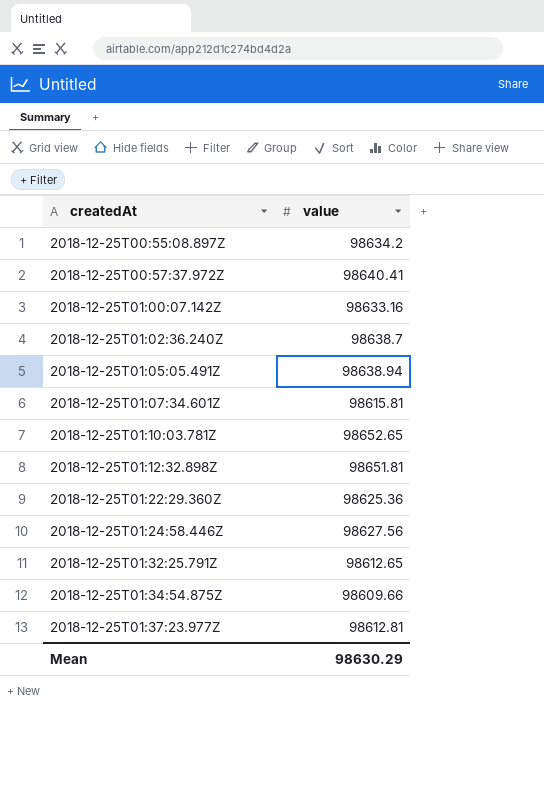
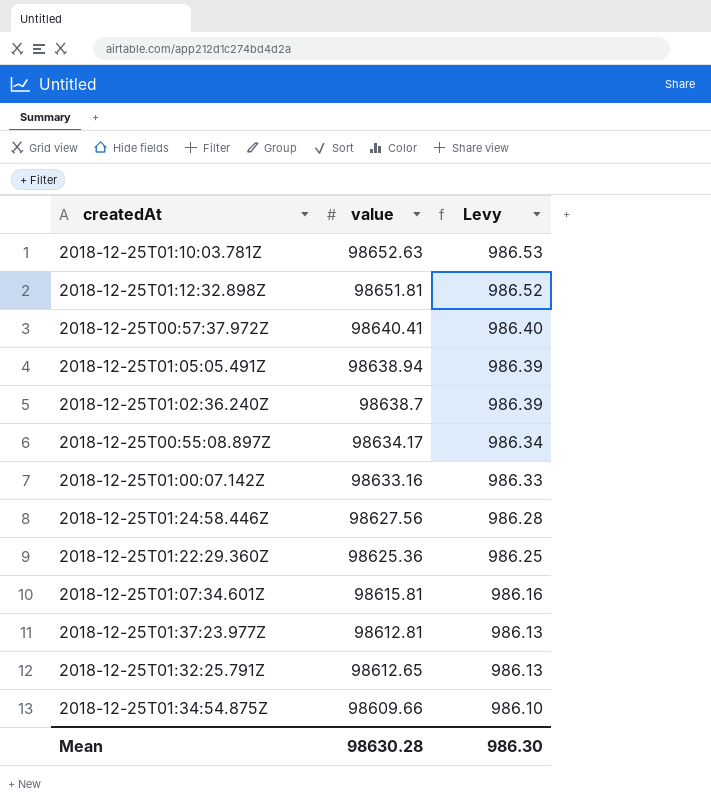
row order: createdAt ascending -> value descending
column Levy | formula: none -> [value] * 0.01
2018-12-25T01:10:03.781Z | value: 98652.65 -> 98652.63
2018-12-25T00:55:08.897Z | value: 98634.2 -> 98634.17
Mean | value: 98630.29 -> 98630.28

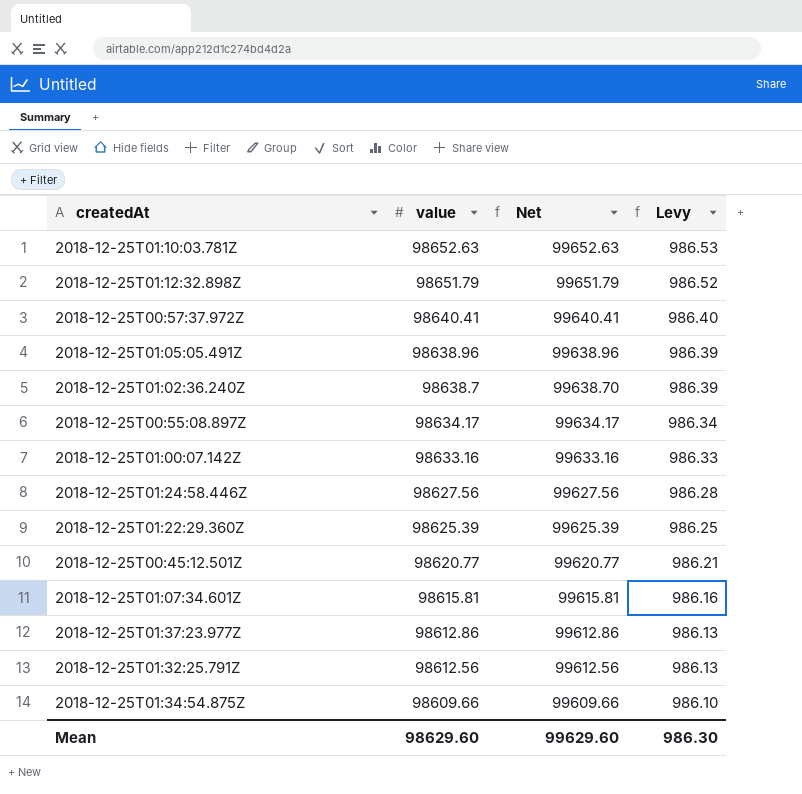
column Net | formula: none -> [value] + 1000
2018-12-25T01:12:32.898Z | value: 98651.81 -> 98651.79
2018-12-25T01:05:05.491Z | value: 98638.94 -> 98638.96
2018-12-25T01:22:29.360Z | value: 98625.36 -> 98625.39
row 2018-12-25T00:45:12.501Z: none -> 98620.77 | 99620.77 | 986.21
2018-12-25T01:37:23.977Z | value: 98612.81 -> 98612.86
2018-12-25T01:32:25.791Z | value: 98612.65 -> 98612.56
Mean | value: 98630.28 -> 98629.60

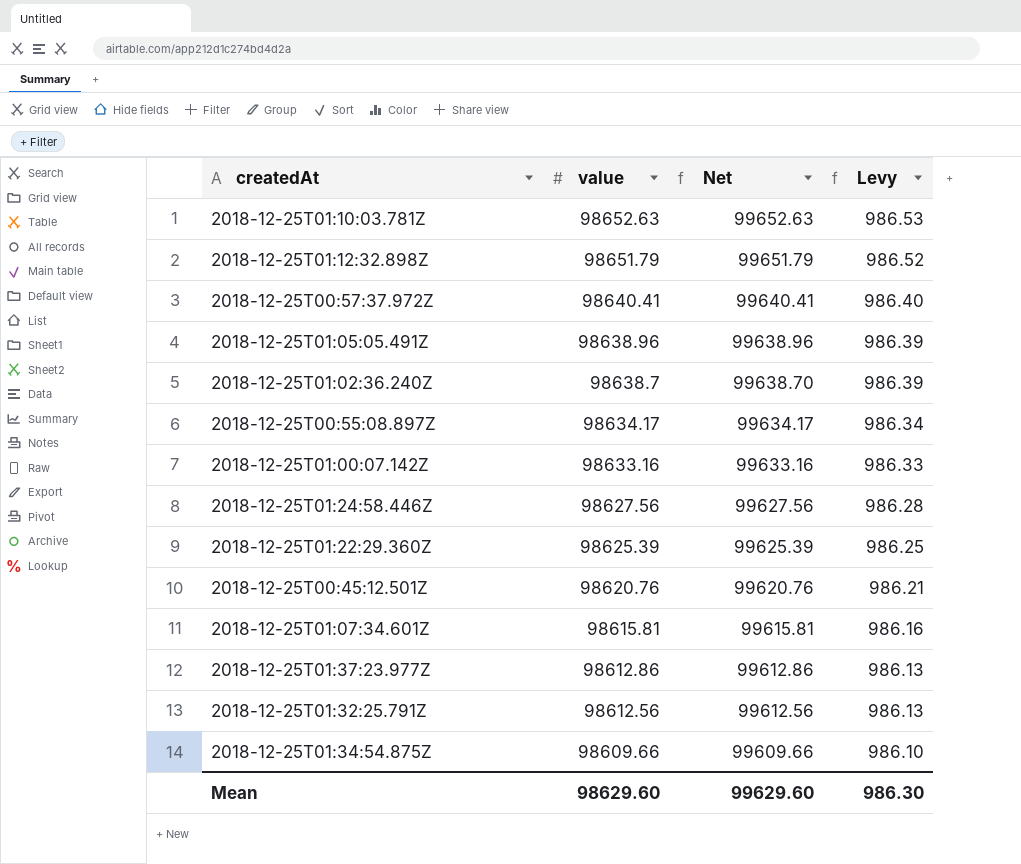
2018-12-25T00:45:12.501Z | value: 98620.77 -> 98620.76
2018-12-25T00:45:12.501Z | Net: 99620.77 -> 99620.76

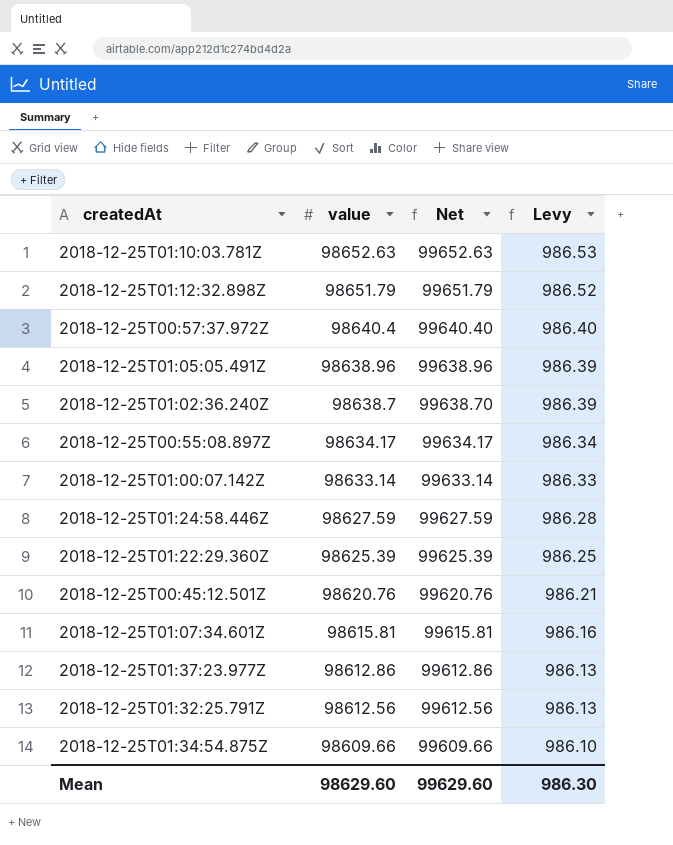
2018-12-25T00:57:37.972Z | value: 98640.41 -> 98640.4
2018-12-25T00:57:37.972Z | Net: 99640.41 -> 99640.40
2018-12-25T01:00:07.142Z | value: 98633.16 -> 98633.14
2018-12-25T01:00:07.142Z | Net: 99633.16 -> 99633.14
2018-12-25T01:24:58.446Z | value: 98627.56 -> 98627.59
2018-12-25T01:24:58.446Z | Net: 99627.56 -> 99627.59

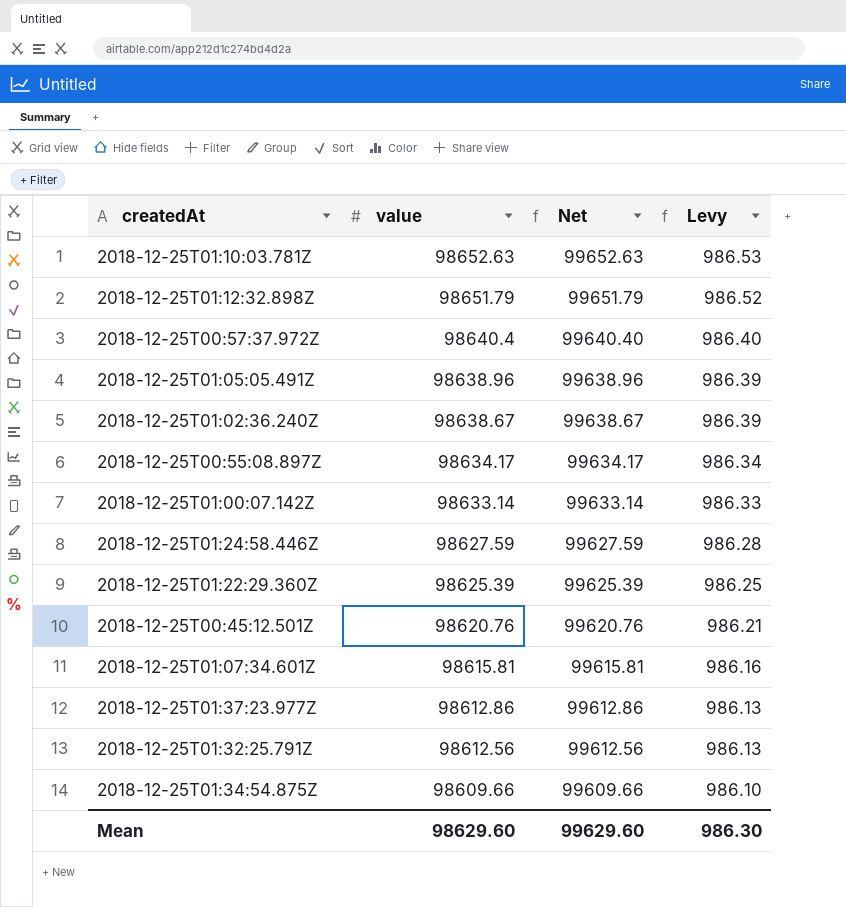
2018-12-25T01:02:36.240Z | value: 98638.7 -> 98638.67
2018-12-25T01:02:36.240Z | Net: 99638.70 -> 99638.67

